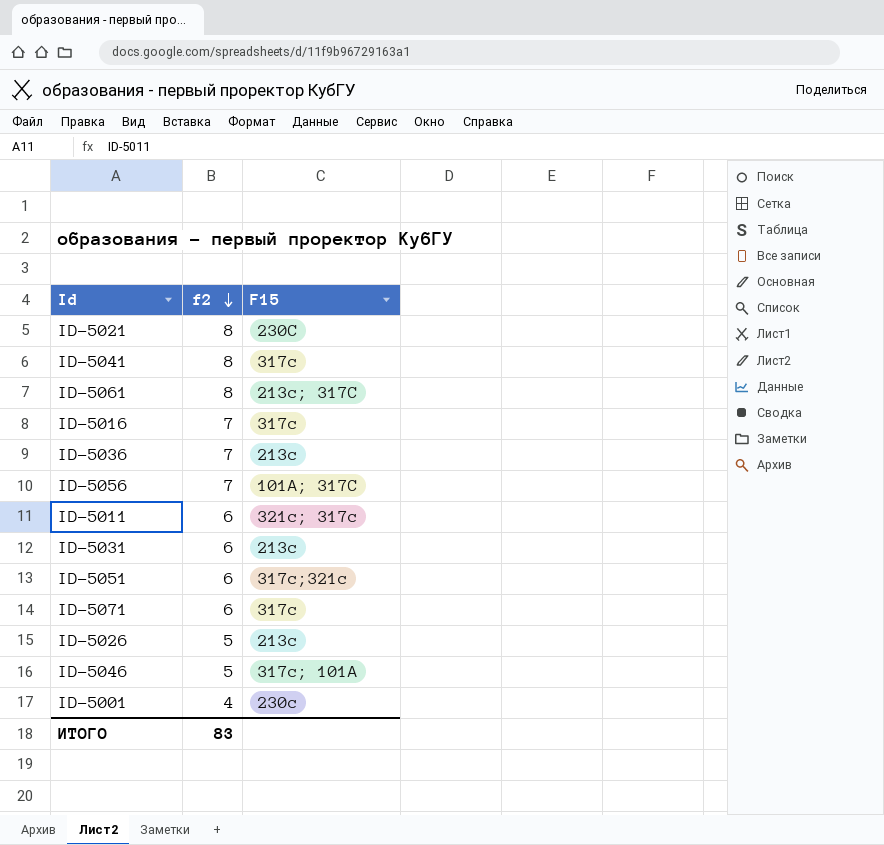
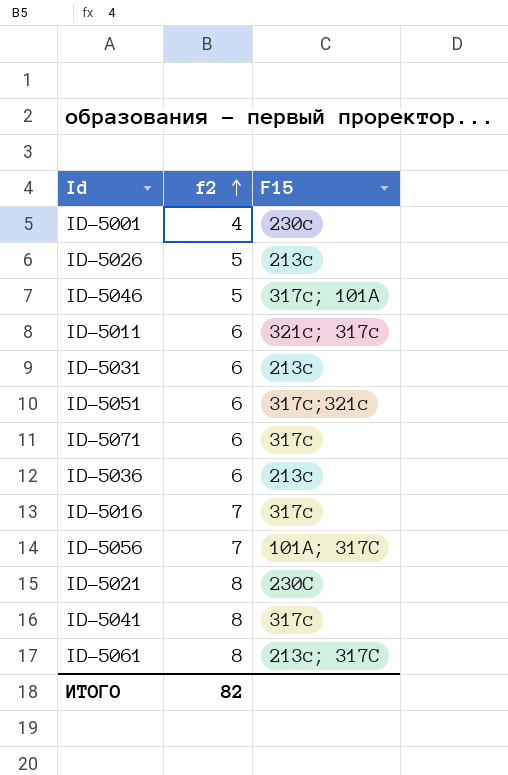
row order: f2 descending -> f2 ascending
ID-5036 | f2: 7 -> 6
ИТОГО | f2: 83 -> 82

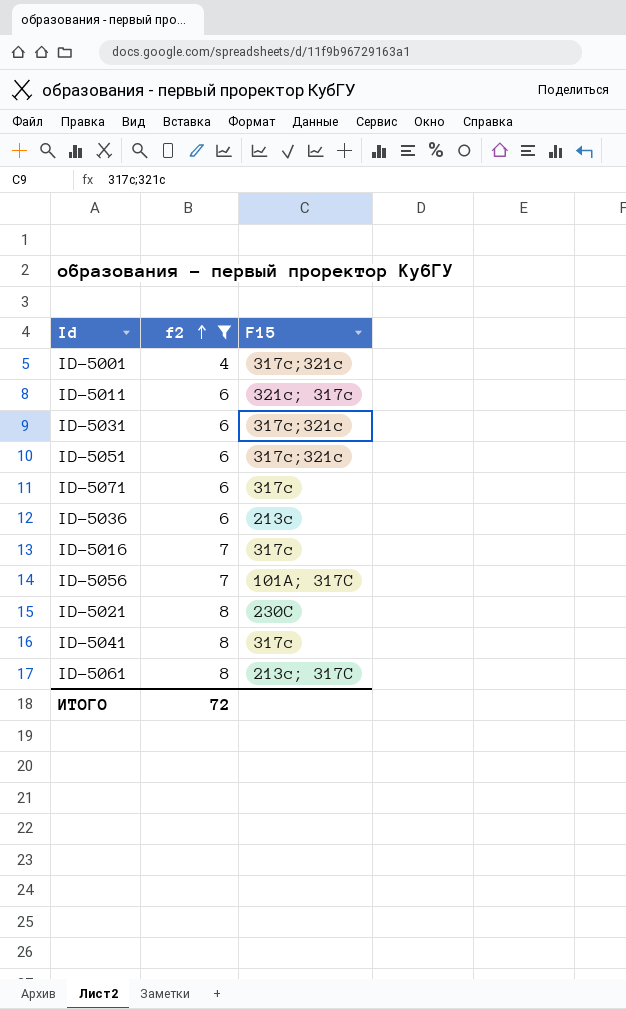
filter: none -> f2 != 5
ID-5001 | F15: 230с -> 317с;321с
ID-5031 | F15: 213с -> 317с;321с
ИТОГО | f2: 82 -> 72

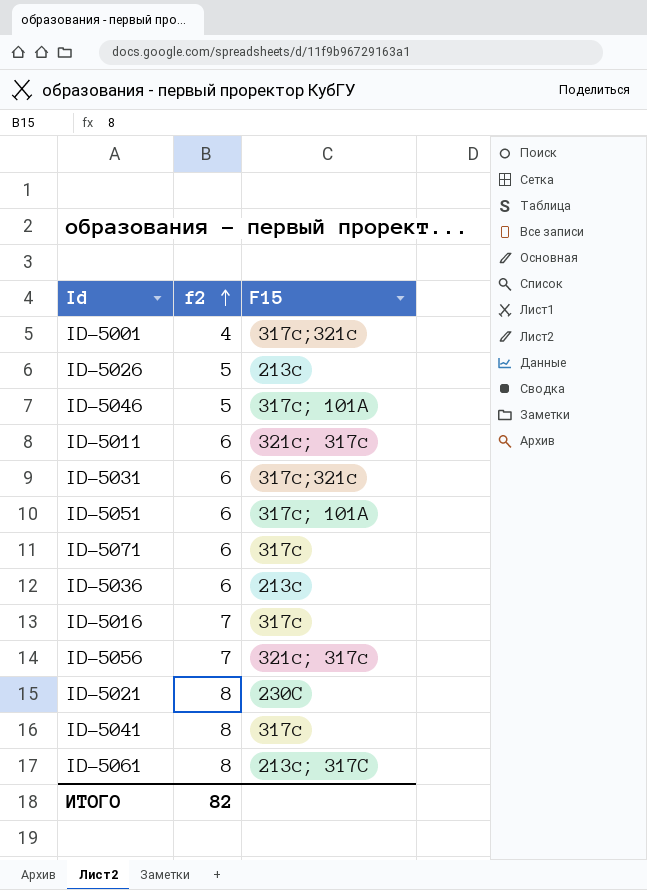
filter: f2 != 5 -> none
ID-5051 | F15: 317с;321с -> 317с; 101А
ID-5056 | F15: 101А; 317С -> 321с; 317с
ИТОГО | f2: 72 -> 82

